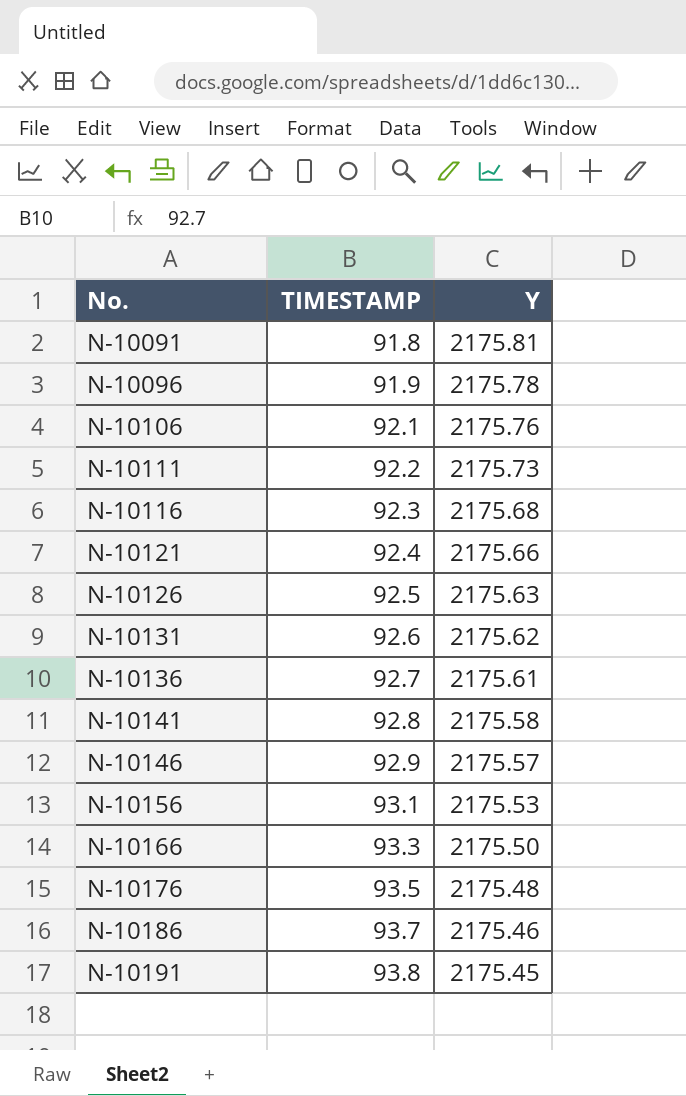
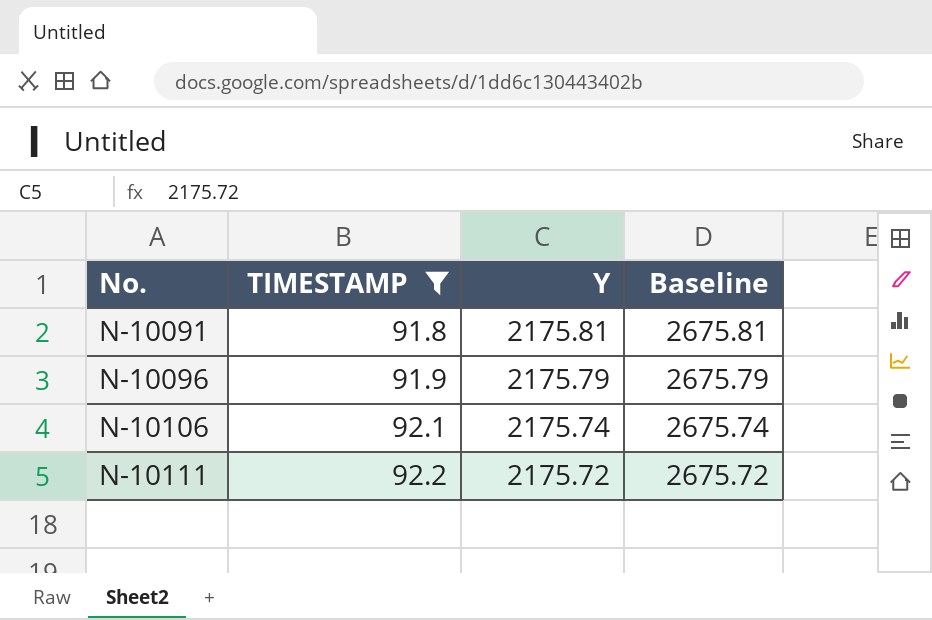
filter: none -> TIMESTAMP <= 92.2
column Baseline | formula: none -> [Y] + 500
N-10096 | Y: 2175.78 -> 2175.79
N-10106 | Y: 2175.76 -> 2175.74
N-10111 | Y: 2175.73 -> 2175.72

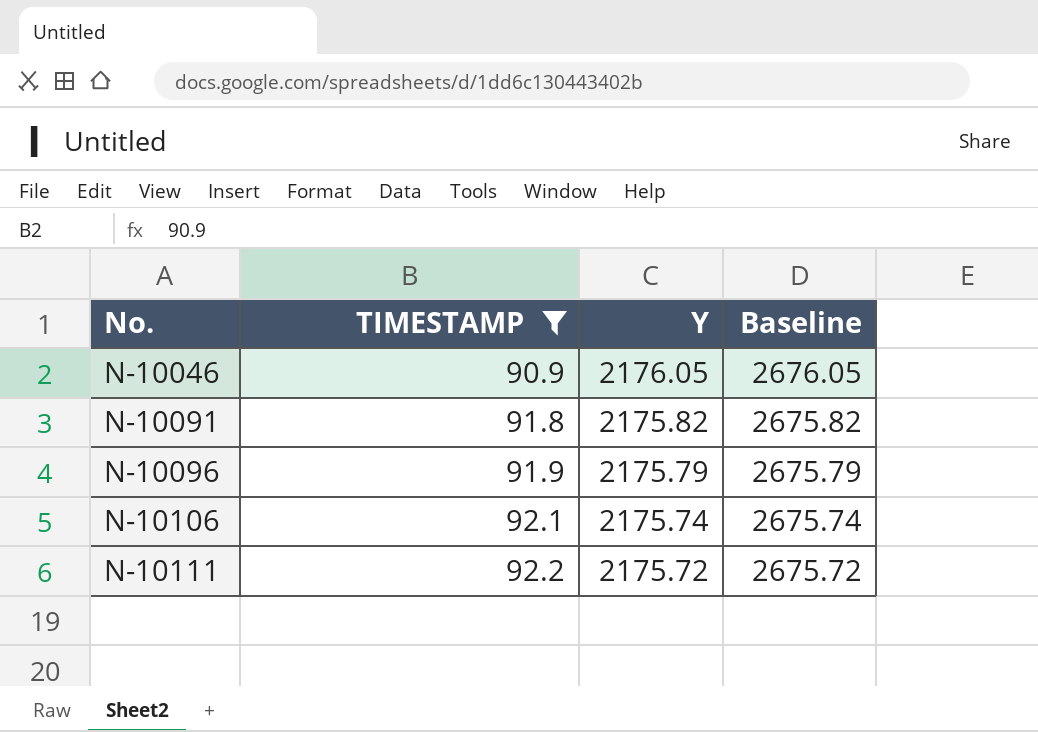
row N-10046: none -> 90.9 | 2176.05 | 2676.05
N-10091 | Y: 2175.81 -> 2175.82
N-10091 | Baseline: 2675.81 -> 2675.82

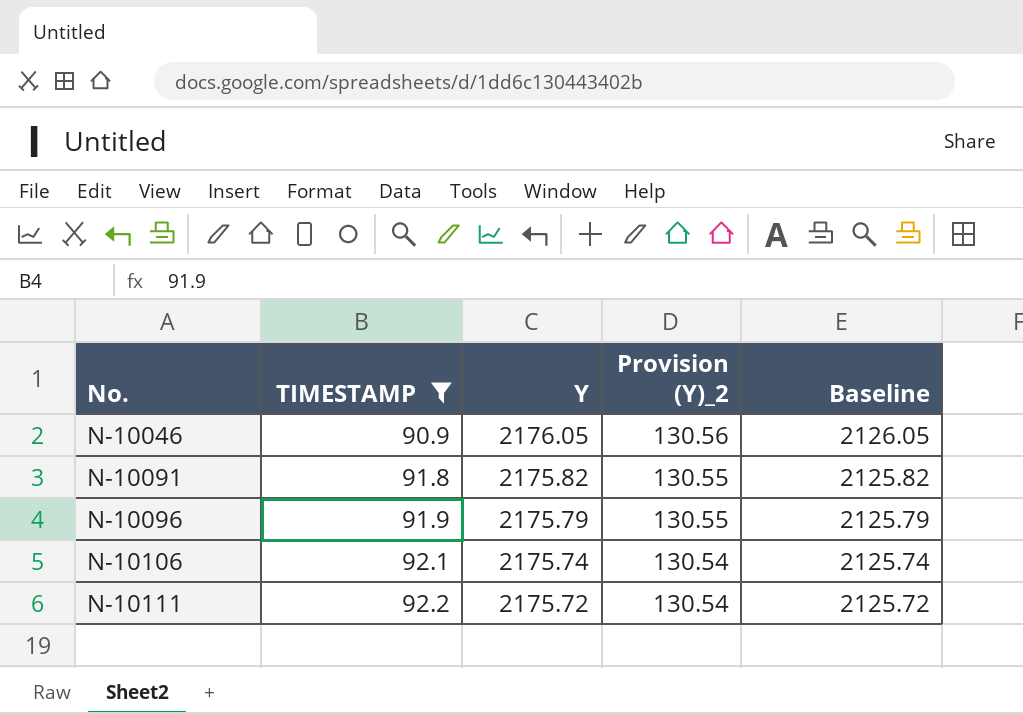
column Provision (Y)_2 | formula: none -> [Y] * 0.06
column Baseline | formula: [Y] + 500 -> [Y] - 50

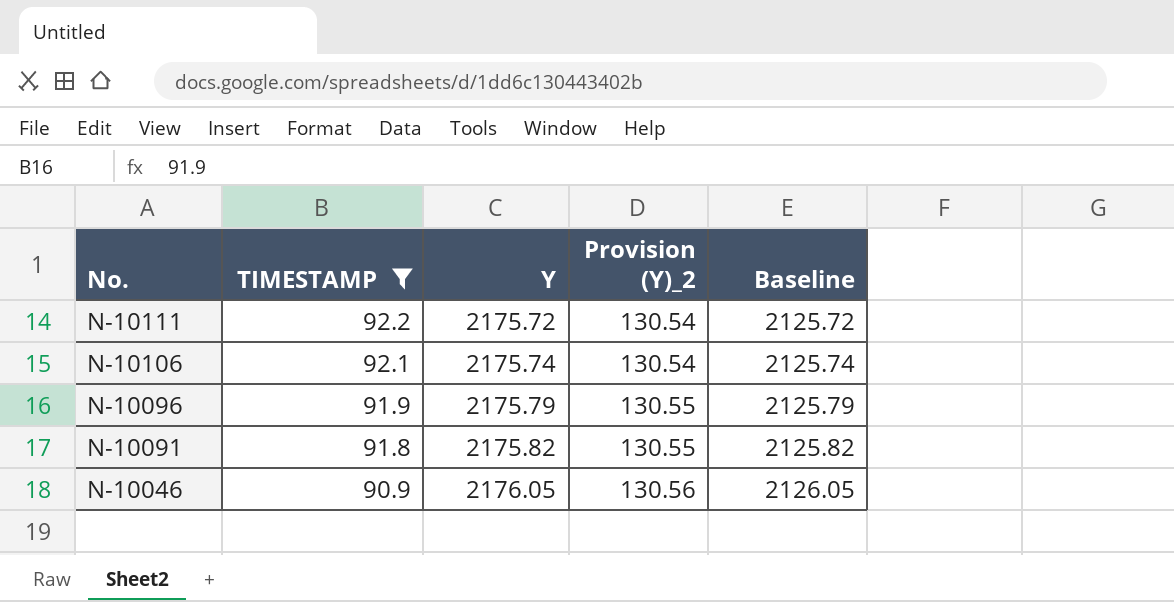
row order: No. ascending -> No. descending

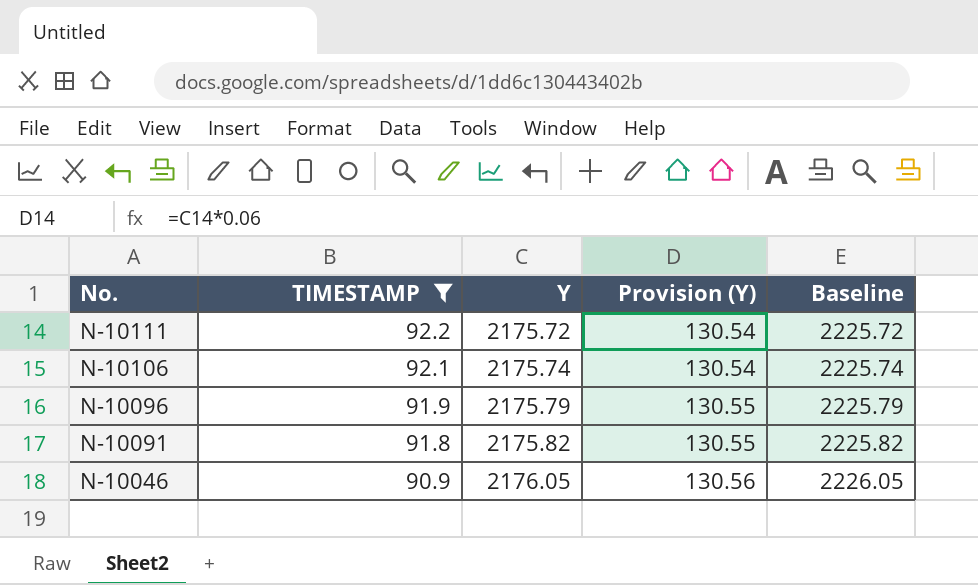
column name: Provision (Y)_2 -> Provision (Y)
column Baseline | formula: [Y] - 50 -> [Y] + 50

